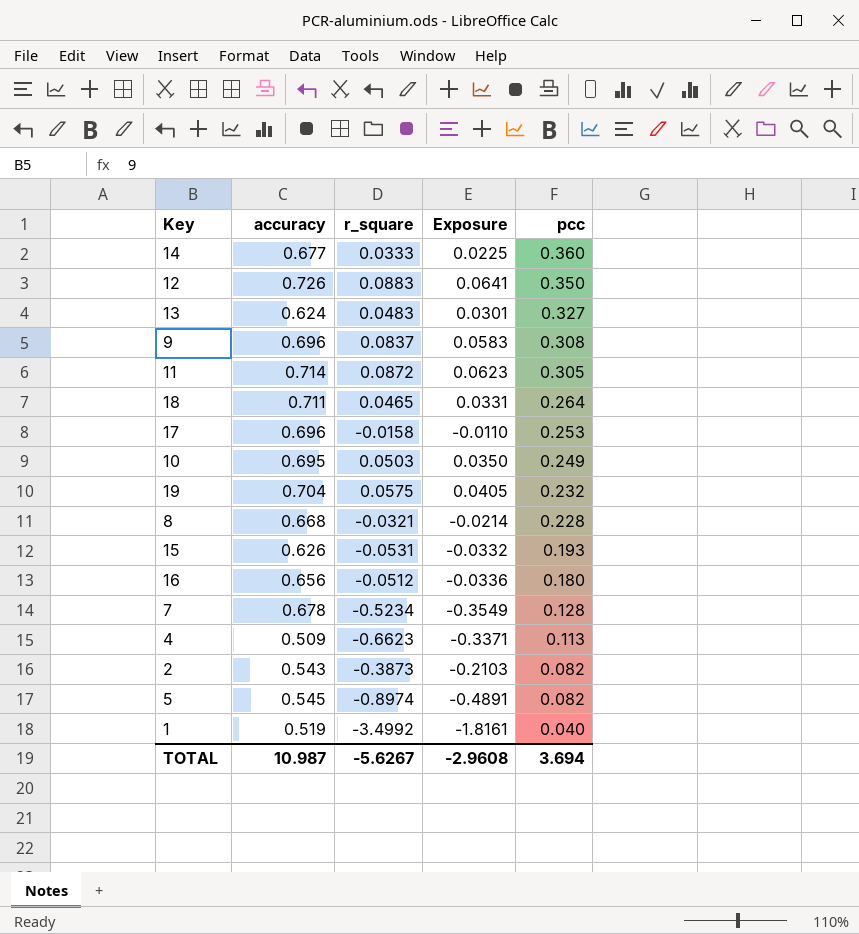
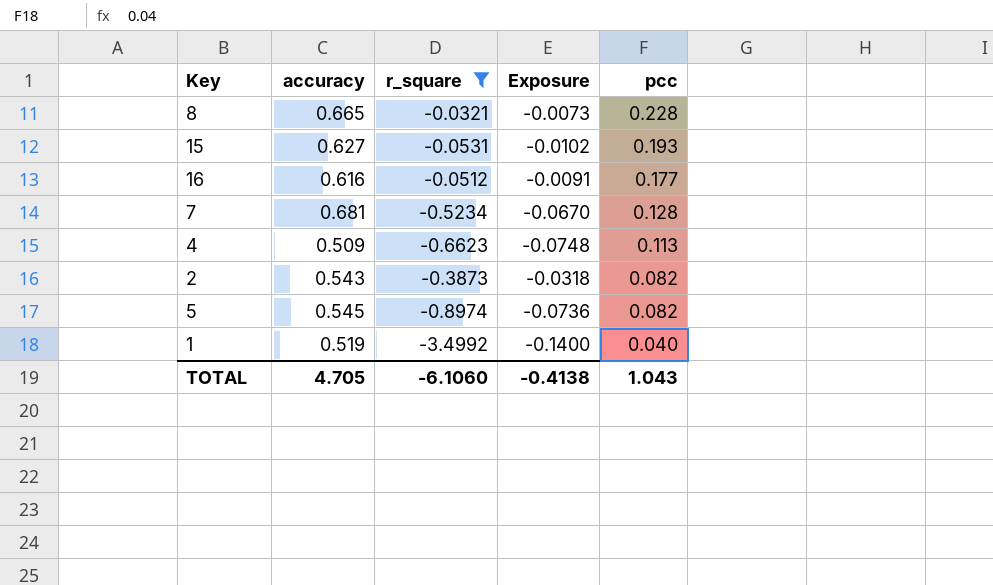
filter: none -> r_square <= -0.0321
column Exposure | formula: [accuracy] * [r_square] -> [r_square] * [pcc]
8 | accuracy: 0.668 -> 0.665
15 | accuracy: 0.626 -> 0.627
16 | accuracy: 0.656 -> 0.616
16 | pcc: 0.180 -> 0.177
7 | accuracy: 0.678 -> 0.681
TOTAL | accuracy: 10.987 -> 4.705
TOTAL | r_square: -5.6267 -> -6.1060
TOTAL | Exposure: -2.9608 -> -0.4138
TOTAL | pcc: 3.694 -> 1.043

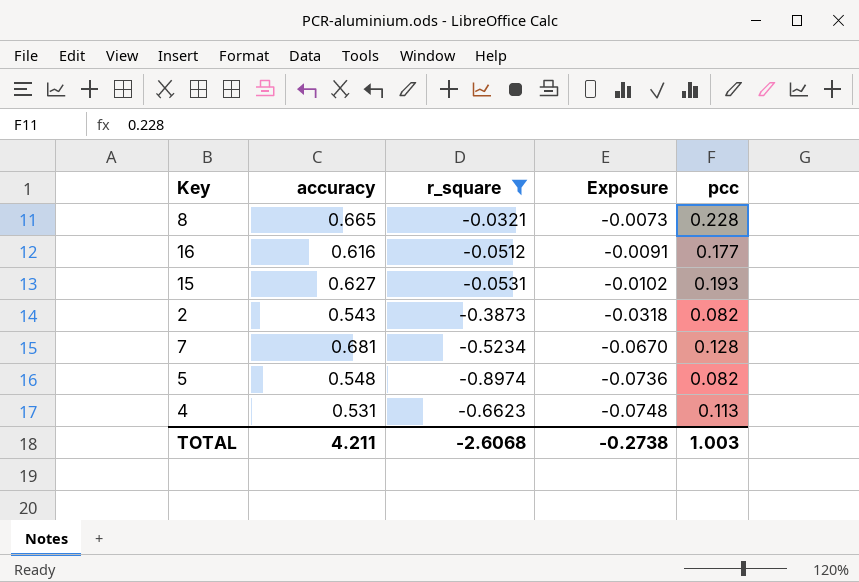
row order: pcc descending -> Exposure descending
row 1: 0.519 | -3.4992 | -0.1400 | 0.040 -> none
5 | accuracy: 0.545 -> 0.548
4 | accuracy: 0.509 -> 0.531
TOTAL | accuracy: 4.705 -> 4.211
TOTAL | r_square: -6.1060 -> -2.6068
TOTAL | Exposure: -0.4138 -> -0.2738
TOTAL | pcc: 1.043 -> 1.003

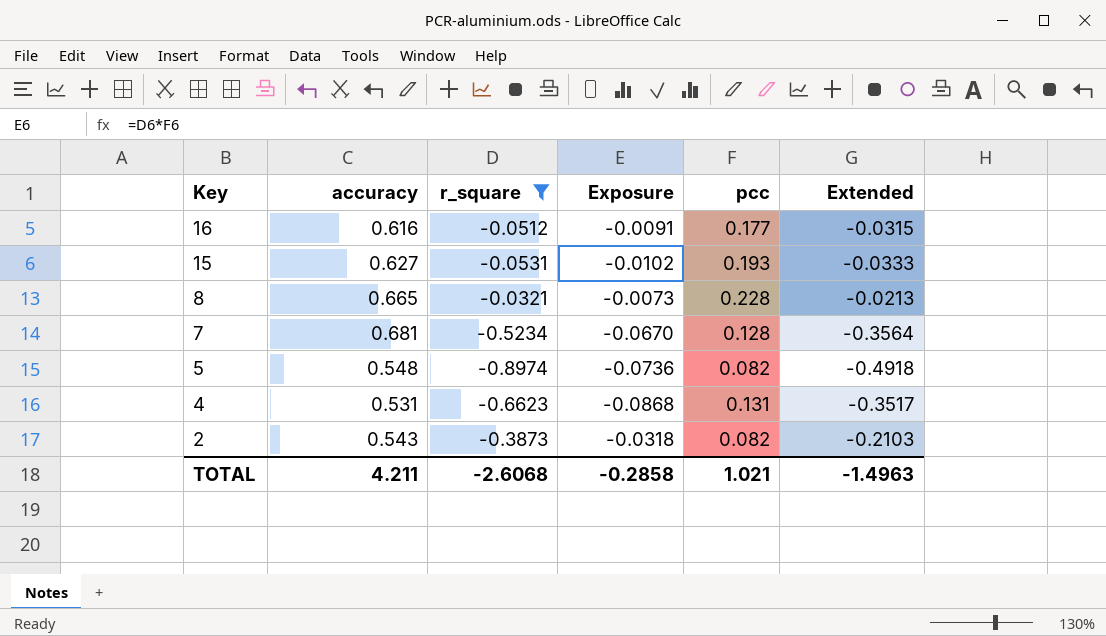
row order: Exposure descending -> Key descending
column Extended | formula: none -> [accuracy] * [r_square]
4 | Exposure: -0.0748 -> -0.0868
4 | pcc: 0.113 -> 0.131
TOTAL | Exposure: -0.2738 -> -0.2858
TOTAL | pcc: 1.003 -> 1.021

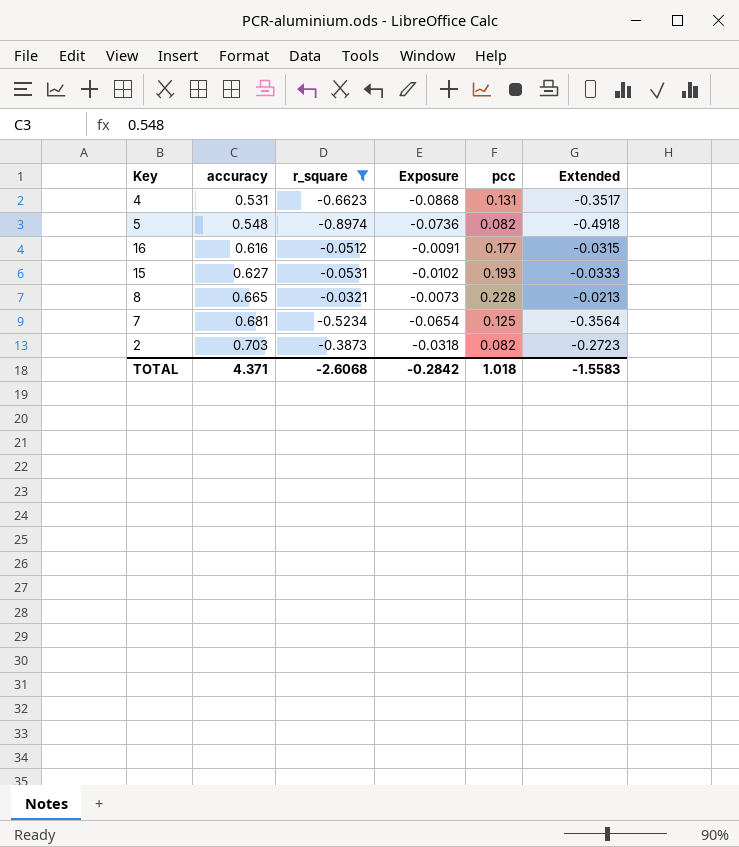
row order: Key descending -> accuracy ascending
7 | Exposure: -0.0670 -> -0.0654
7 | pcc: 0.128 -> 0.125
2 | accuracy: 0.543 -> 0.703
2 | Extended: -0.2103 -> -0.2723
TOTAL | accuracy: 4.211 -> 4.371
TOTAL | Exposure: -0.2858 -> -0.2842
TOTAL | pcc: 1.021 -> 1.018
TOTAL | Extended: -1.4963 -> -1.5583

